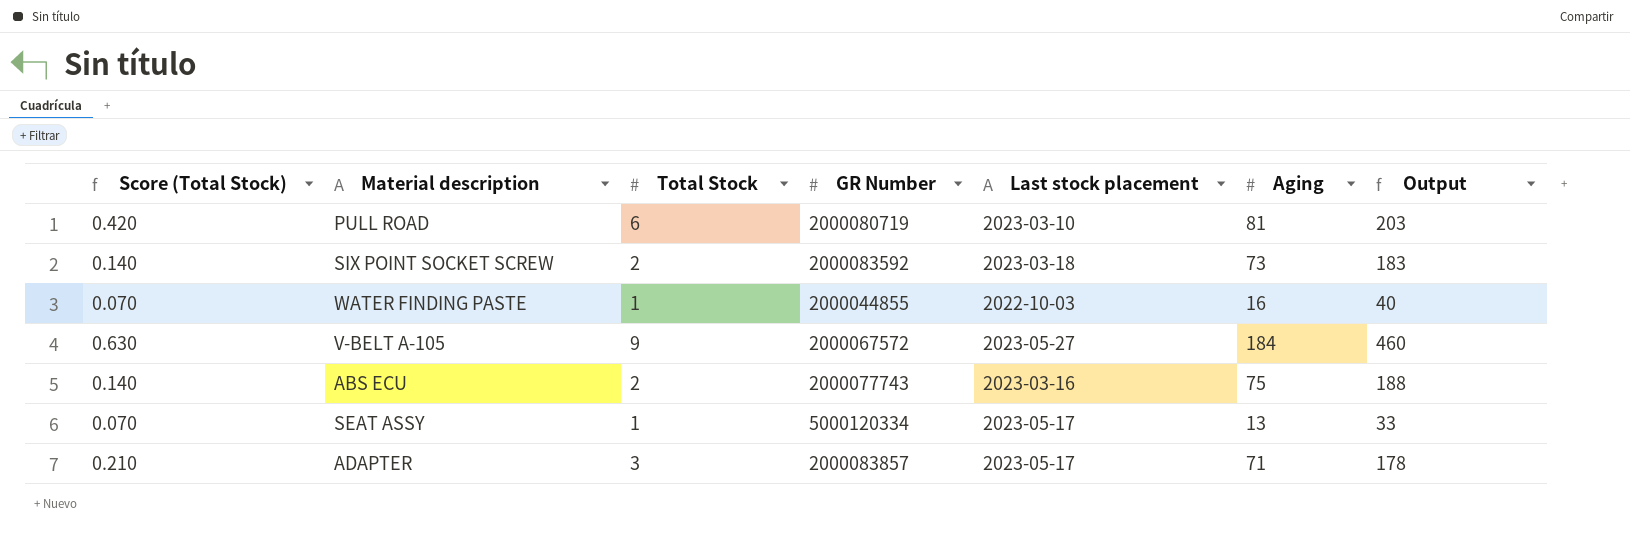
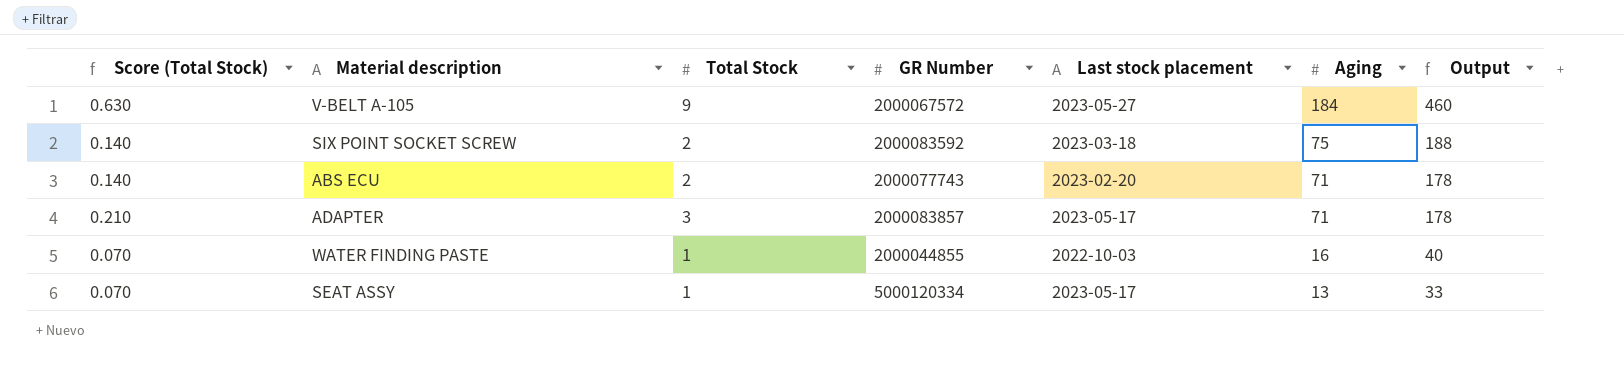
row order: none -> Aging descending
row PULL ROAD: 0.420 | 6 | 2000080719 | 2023-03-10 | 81 | 203 -> none
SIX POINT SOCKET SCREW | Aging: 73 -> 75
SIX POINT SOCKET SCREW | Output: 183 -> 188
ABS ECU | Last stock placement: 2023-03-16 -> 2023-02-20
ABS ECU | Aging: 75 -> 71
ABS ECU | Output: 188 -> 178

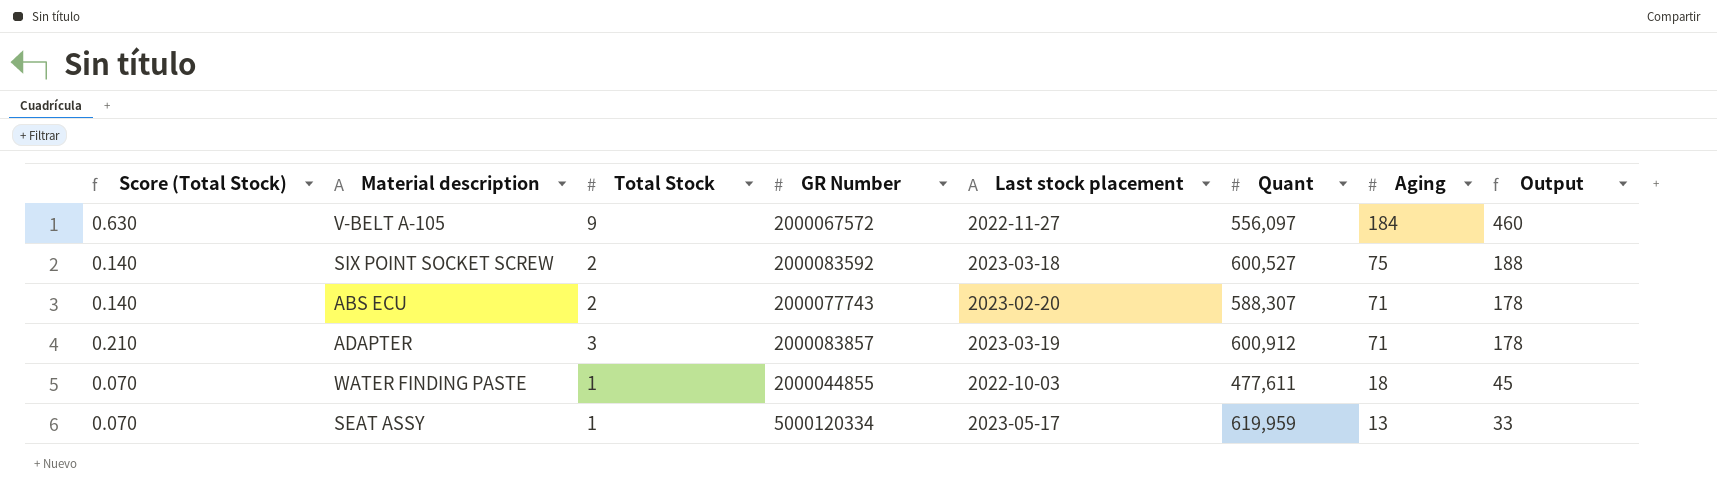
column Quant | position: none -> 6
V-BELT A-105 | Last stock placement: 2023-05-27 -> 2022-11-27
ADAPTER | Last stock placement: 2023-05-17 -> 2023-03-19
WATER FINDING PASTE | Aging: 16 -> 18
WATER FINDING PASTE | Output: 40 -> 45

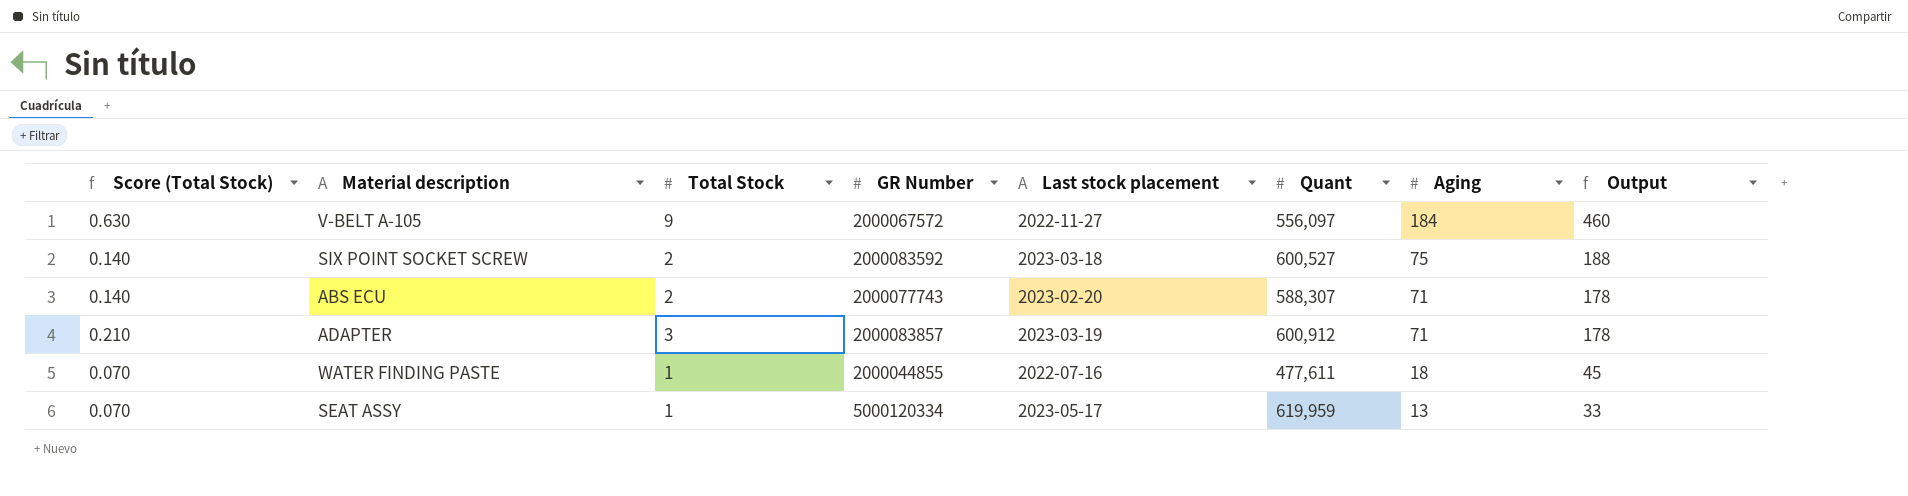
WATER FINDING PASTE | Last stock placement: 2022-10-03 -> 2022-07-16

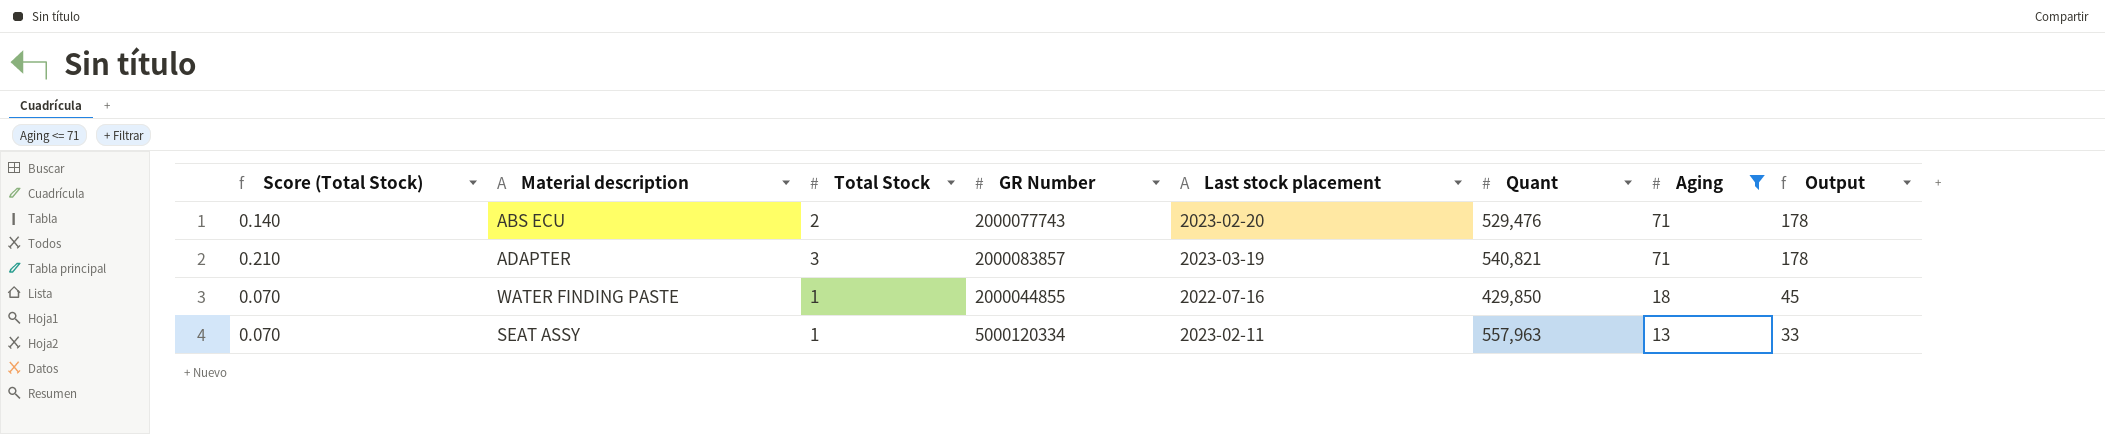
filter: none -> Aging <= 71
ABS ECU | Quant: 588,307 -> 529,476
ADAPTER | Quant: 600,912 -> 540,821
WATER FINDING PASTE | Quant: 477,611 -> 429,850
SEAT ASSY | Last stock placement: 2023-05-17 -> 2023-02-11
SEAT ASSY | Quant: 619,959 -> 557,963

